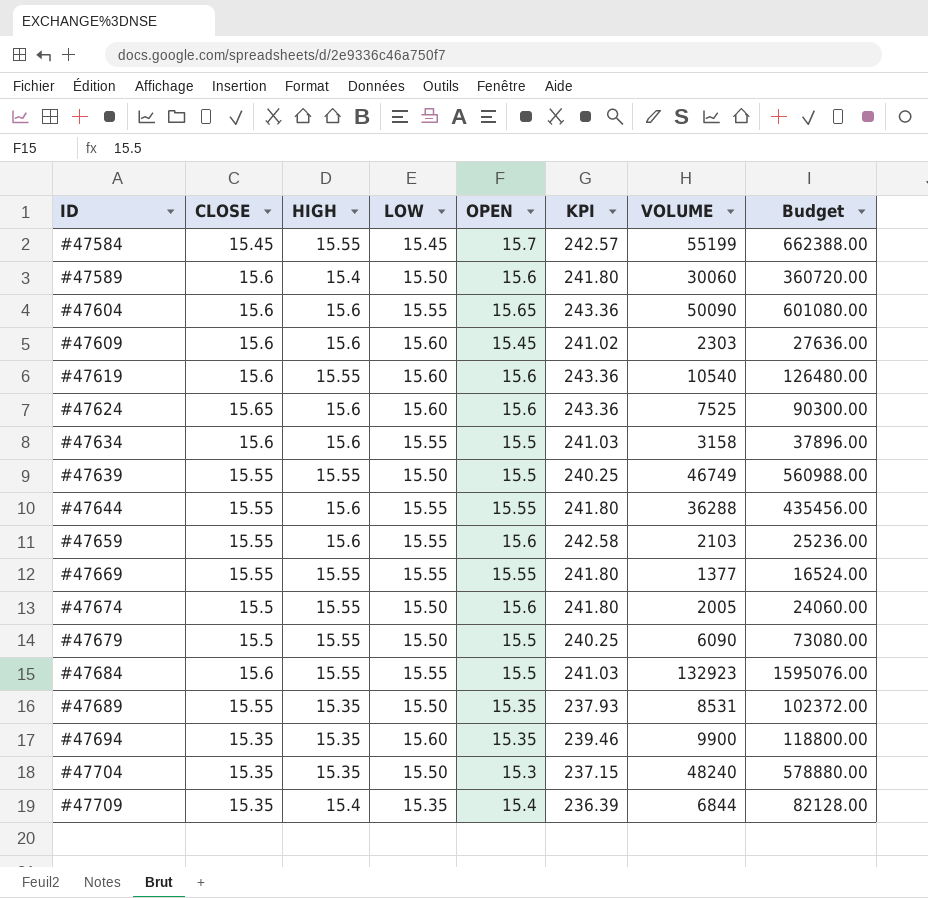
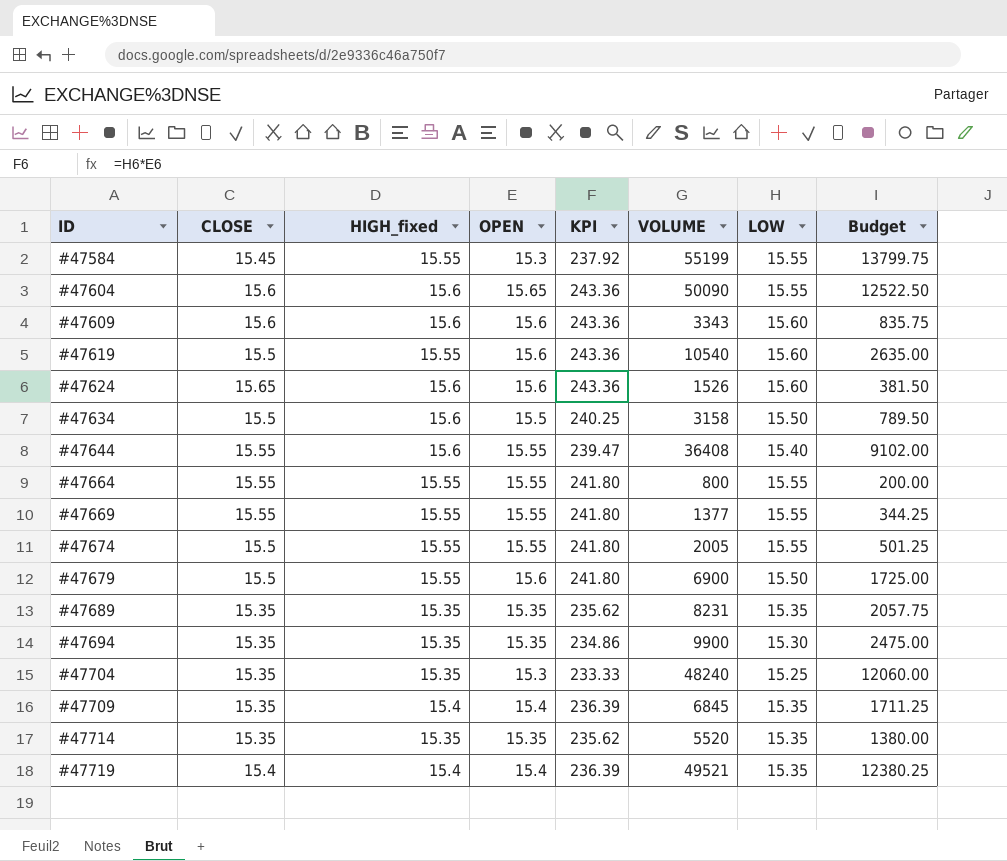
column name: HIGH -> HIGH_fixed
column LOW | position: 4 -> 7
column Budget | formula: [VOLUME] * 12 -> [VOLUME] * 0.25
row #47589: 15.6 | 15.4 | 15.50 | 15.6 | 241.80 | 30060 | 360720.00 -> none
row #47639: 15.55 | 15.55 | 15.50 | 15.5 | 240.25 | 46749 | 560988.00 -> none
row #47659: 15.55 | 15.6 | 15.55 | 15.6 | 242.58 | 2103 | 25236.00 -> none
row #47684: 15.6 | 15.55 | 15.55 | 15.5 | 241.03 | 132923 | 1595076.00 -> none
#47584 | OPEN: 15.7 -> 15.3
#47584 | KPI: 242.57 -> 237.92
#47584 | LOW: 15.45 -> 15.55
#47609 | OPEN: 15.45 -> 15.6
#47609 | KPI: 241.02 -> 243.36
#47609 | VOLUME: 2303 -> 3343
#47619 | CLOSE: 15.6 -> 15.5
#47624 | VOLUME: 7525 -> 1526
#47634 | CLOSE: 15.6 -> 15.5
#47634 | KPI: 241.03 -> 240.25
#47634 | LOW: 15.55 -> 15.50
#47644 | KPI: 241.80 -> 239.47
#47644 | VOLUME: 36288 -> 36408
#47644 | LOW: 15.55 -> 15.40
row #47664: none -> 15.55 | 15.55 | 15.55 | 241.80 | 800 | 15.55 | 200.00
#47674 | OPEN: 15.6 -> 15.55
#47674 | LOW: 15.50 -> 15.55
#47679 | OPEN: 15.5 -> 15.6
#47679 | KPI: 240.25 -> 241.80
#47679 | VOLUME: 6090 -> 6900
#47689 | CLOSE: 15.55 -> 15.35
#47689 | KPI: 237.93 -> 235.62
#47689 | VOLUME: 8531 -> 8231
#47689 | LOW: 15.50 -> 15.35
#47694 | KPI: 239.46 -> 234.86
#47694 | LOW: 15.60 -> 15.30
#47704 | KPI: 237.15 -> 233.33
#47704 | LOW: 15.50 -> 15.25
#47709 | VOLUME: 6844 -> 6845
row #47714: none -> 15.35 | 15.35 | 15.35 | 235.62 | 5520 | 15.35 | 1380.00
row #47719: none -> 15.4 | 15.4 | 15.4 | 236.39 | 49521 | 15.35 | 12380.25

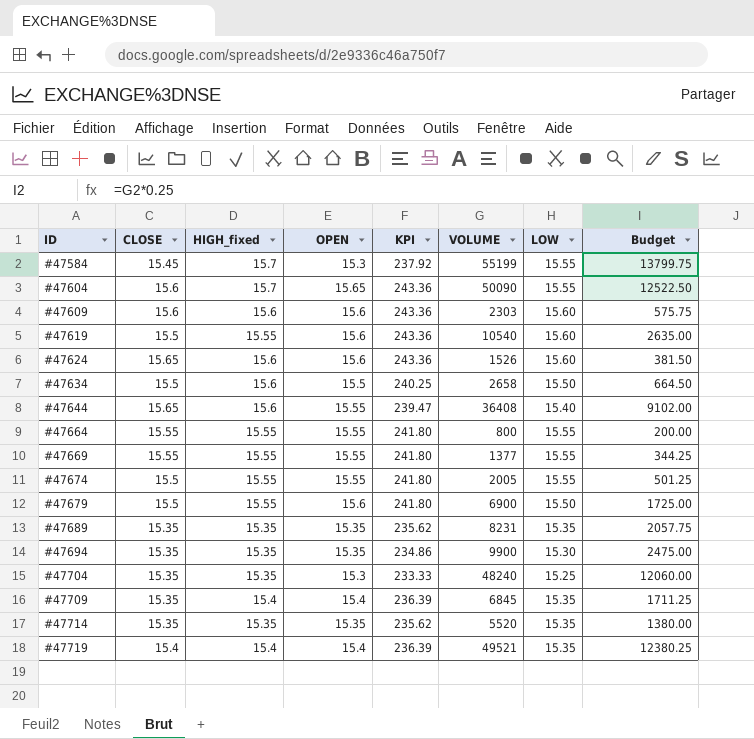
#47584 | HIGH_fixed: 15.55 -> 15.7
#47604 | HIGH_fixed: 15.6 -> 15.7
#47609 | VOLUME: 3343 -> 2303
#47609 | Budget: 835.75 -> 575.75
#47634 | VOLUME: 3158 -> 2658
#47634 | Budget: 789.50 -> 664.50
#47644 | CLOSE: 15.55 -> 15.65

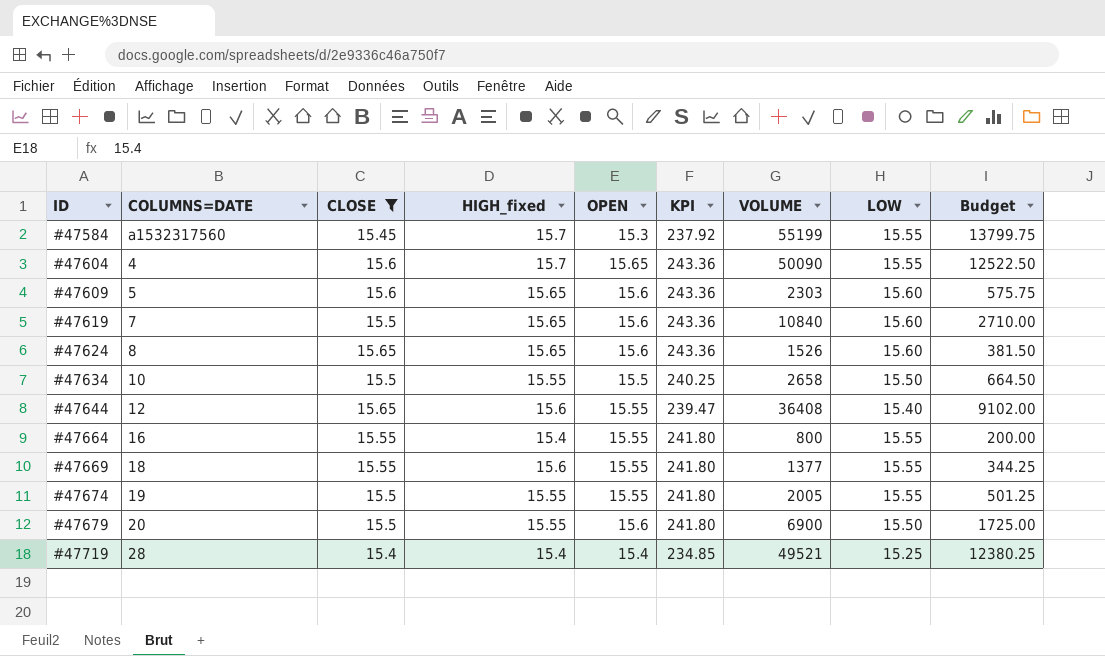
filter: none -> CLOSE != 15.35
column COLUMNS=DATE | position: none -> 2
#47609 | HIGH_fixed: 15.6 -> 15.65
#47619 | HIGH_fixed: 15.55 -> 15.65
#47619 | VOLUME: 10540 -> 10840
#47619 | Budget: 2635.00 -> 2710.00
#47624 | HIGH_fixed: 15.6 -> 15.65
#47634 | HIGH_fixed: 15.6 -> 15.55
#47664 | HIGH_fixed: 15.55 -> 15.4
#47669 | HIGH_fixed: 15.55 -> 15.6
#47719 | KPI: 236.39 -> 234.85
#47719 | LOW: 15.35 -> 15.25

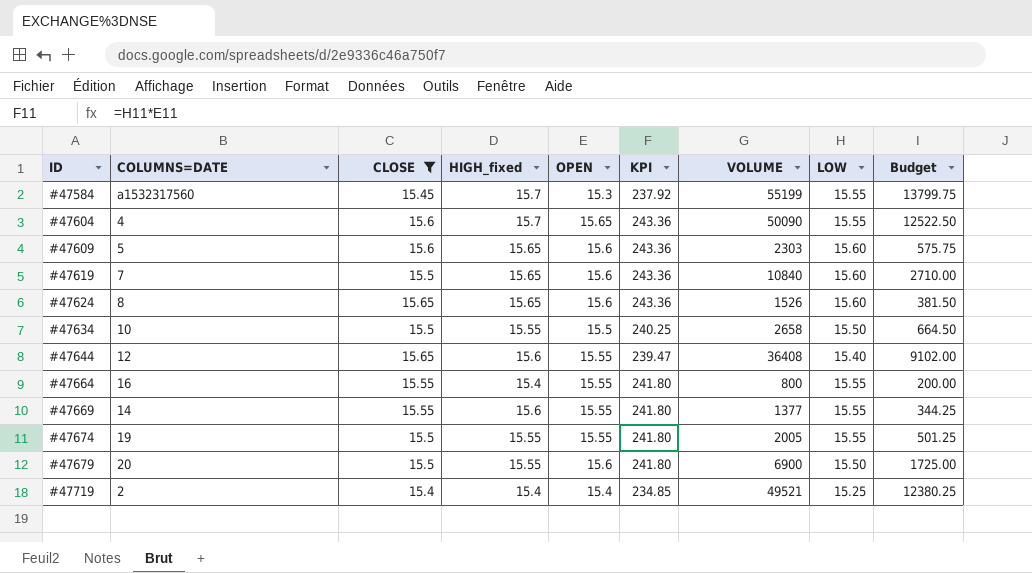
#47669 | COLUMNS=DATE: 18 -> 14
#47719 | COLUMNS=DATE: 28 -> 2

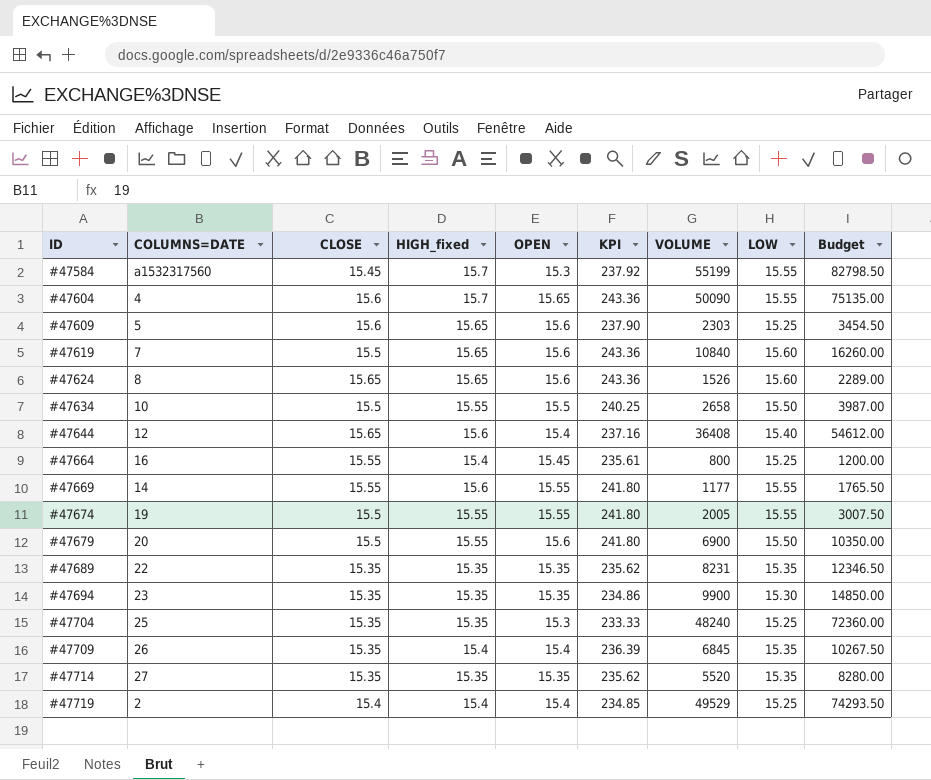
filter: CLOSE != 15.35 -> none
column Budget | formula: [VOLUME] * 0.25 -> [VOLUME] * 1.5
#47609 | KPI: 243.36 -> 237.90
#47609 | LOW: 15.60 -> 15.25
#47644 | OPEN: 15.55 -> 15.4
#47644 | KPI: 239.47 -> 237.16
#47664 | OPEN: 15.55 -> 15.45
#47664 | KPI: 241.80 -> 235.61
#47664 | LOW: 15.55 -> 15.25
#47669 | VOLUME: 1377 -> 1177
#47719 | VOLUME: 49521 -> 49529

